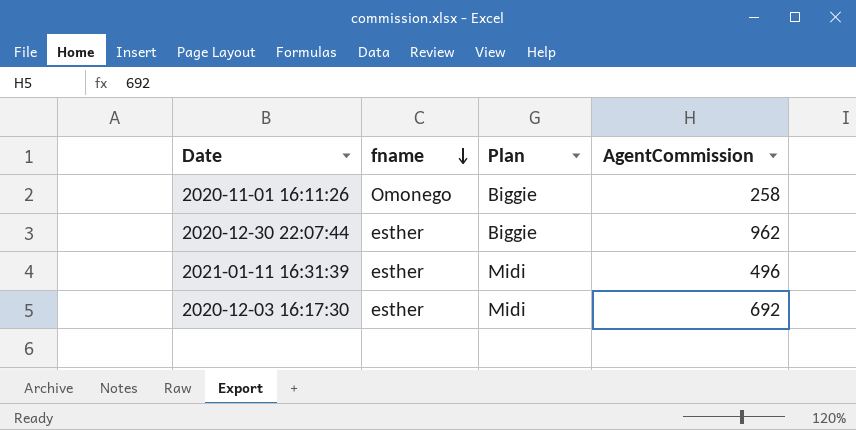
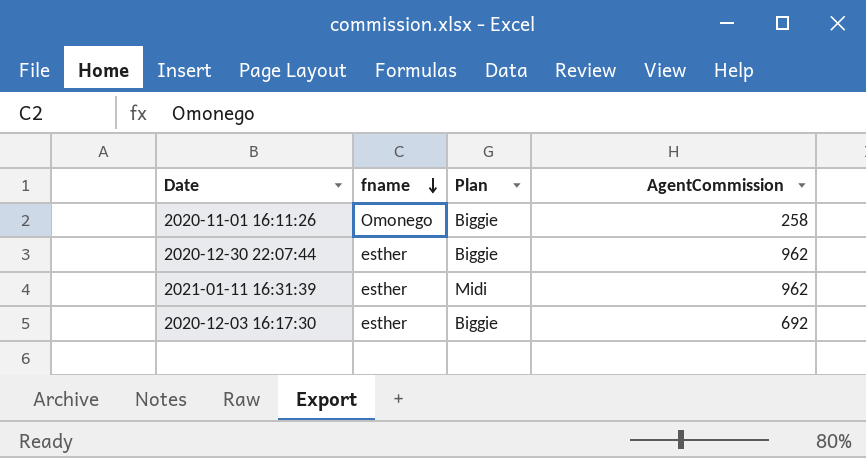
2021-01-11 16:31:39 | AgentCommission: 496 -> 962
2020-12-03 16:17:30 | Plan: Midi -> Biggie

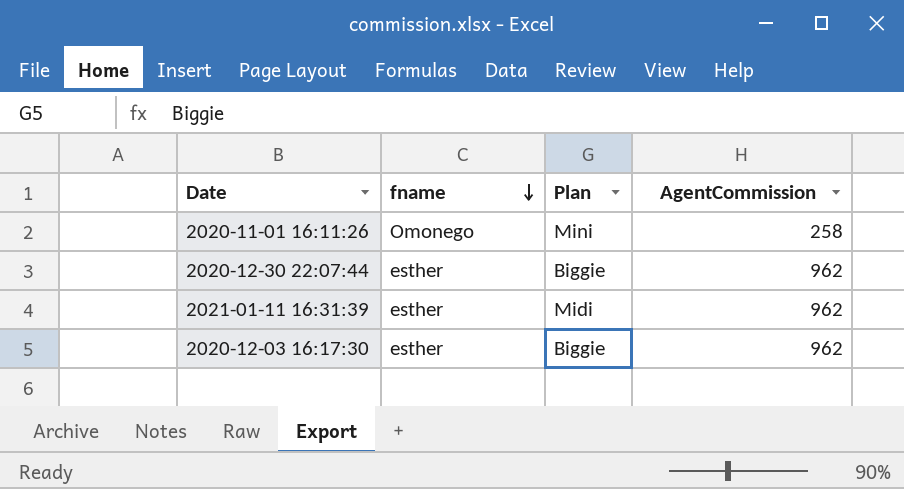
2020-11-01 16:11:26 | Plan: Biggie -> Mini
2020-12-03 16:17:30 | AgentCommission: 692 -> 962

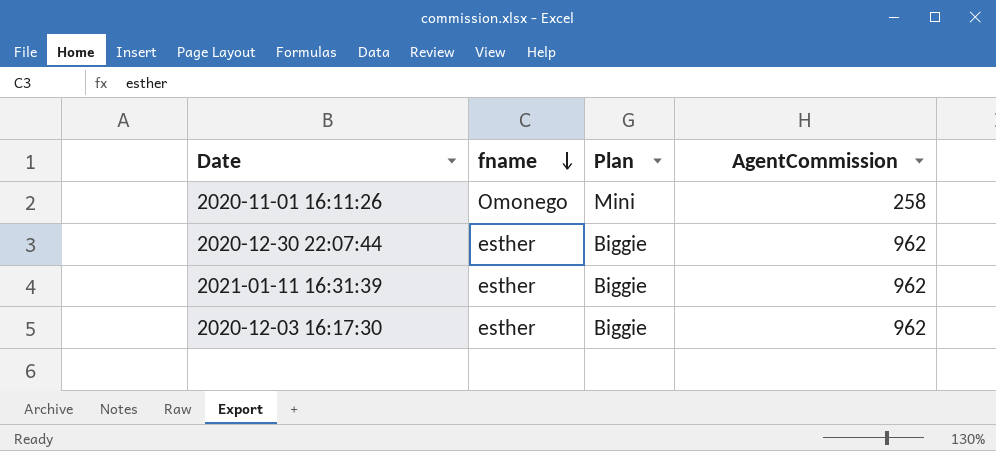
2021-01-11 16:31:39 | Plan: Midi -> Biggie

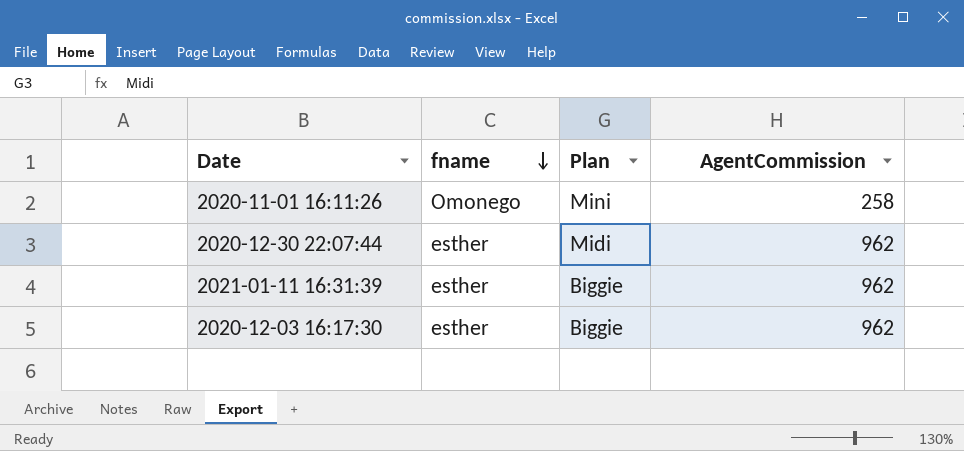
2020-12-30 22:07:44 | Plan: Biggie -> Midi

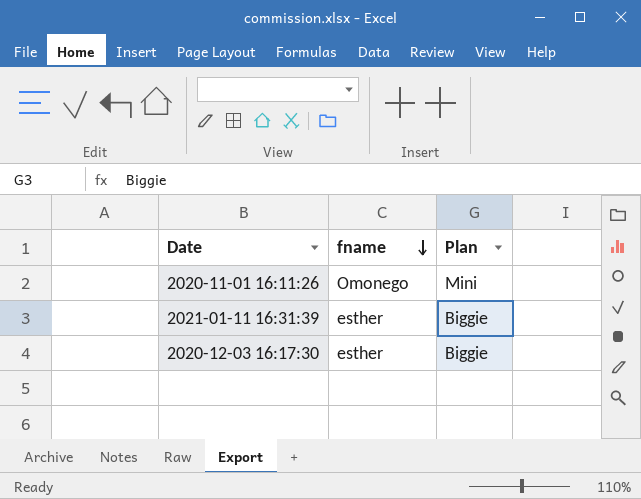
column AgentCommission | position: 4 -> none
row 2020-12-30 22:07:44: esther | Midi | 962 -> none

